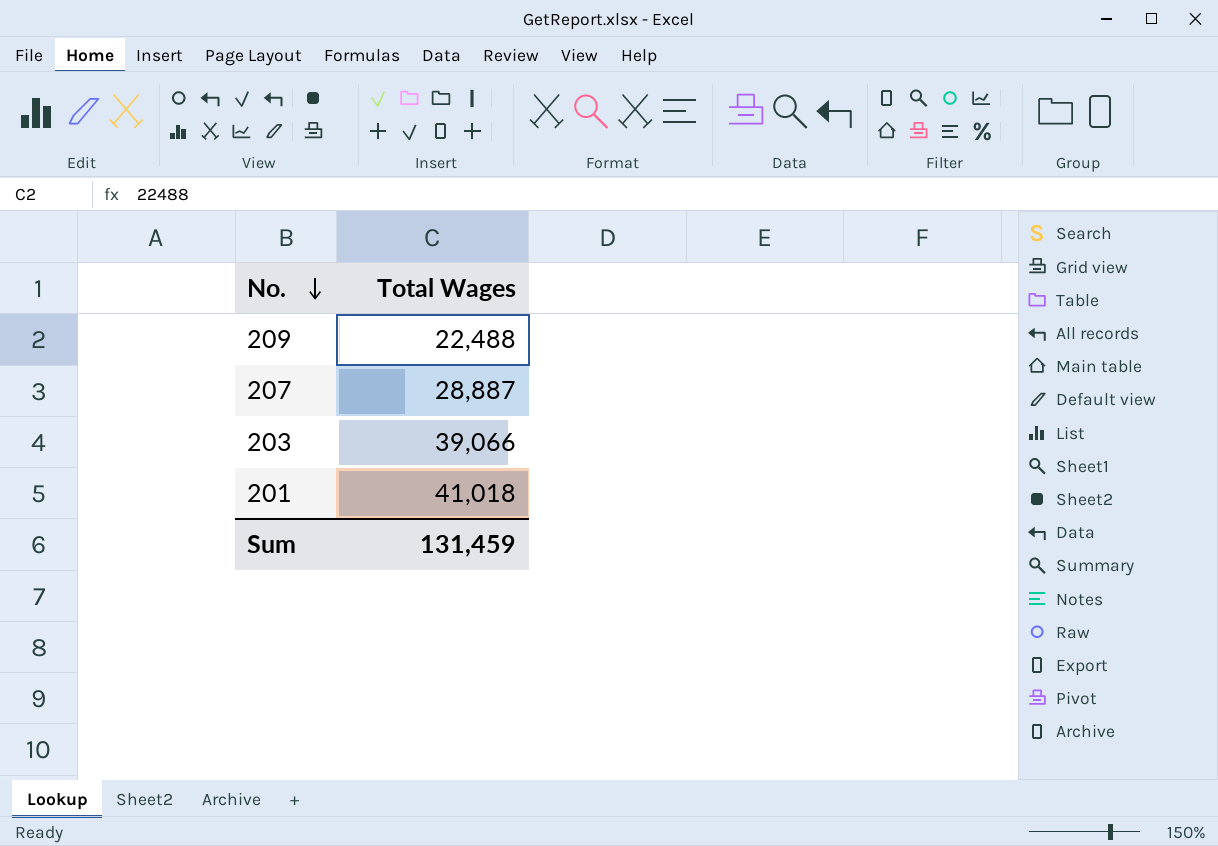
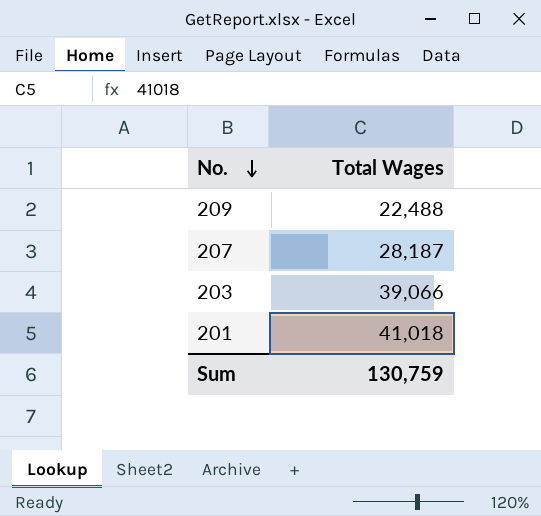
207 | Total Wages: 28,887 -> 28,187
Sum | Total Wages: 131,459 -> 130,759

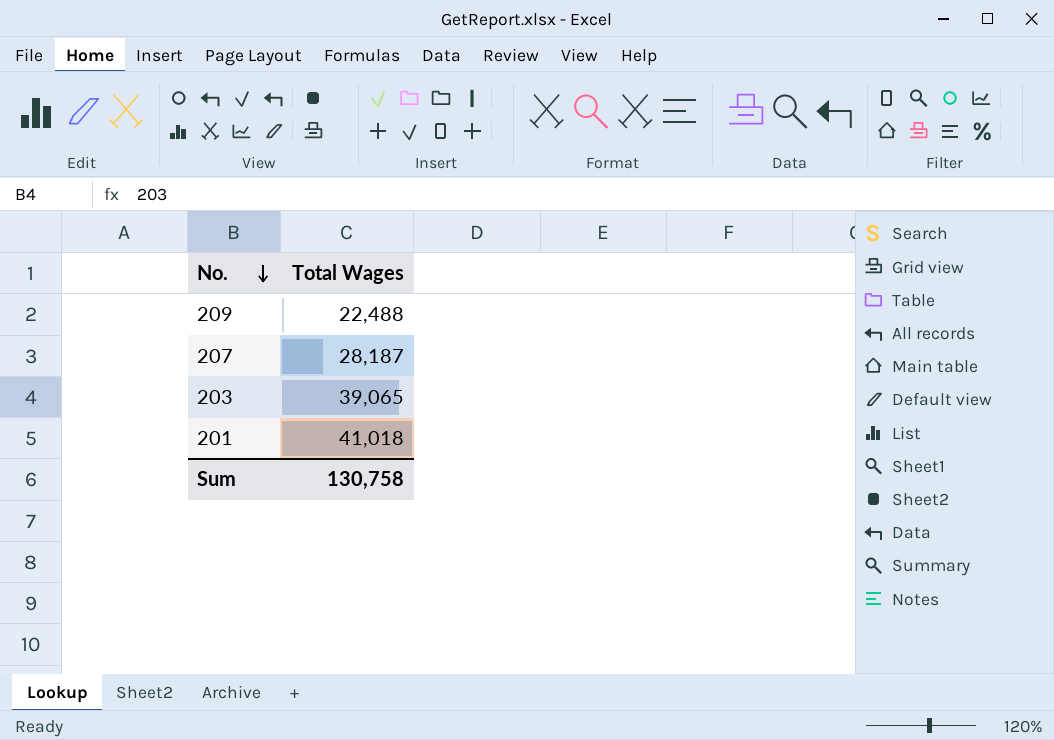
203 | Total Wages: 39,066 -> 39,065
Sum | Total Wages: 130,759 -> 130,758

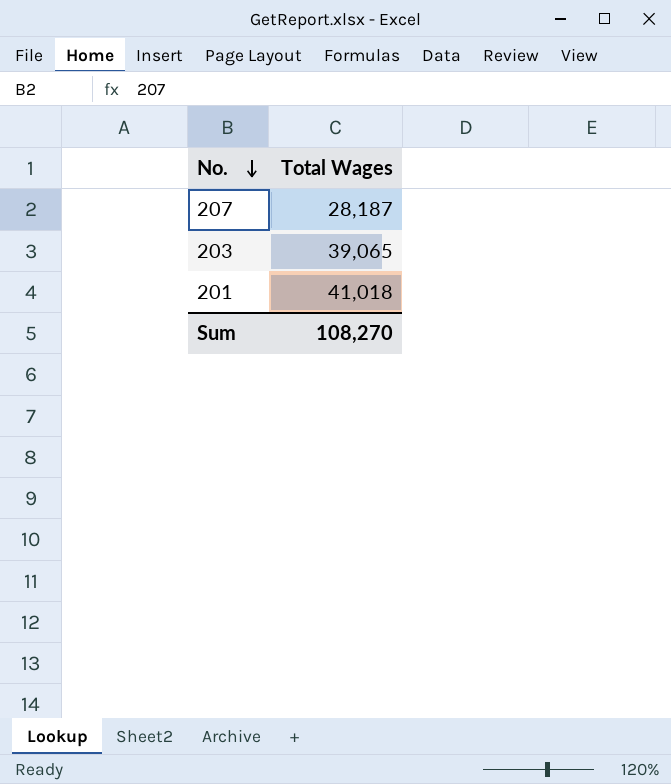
row 209: 22,488 -> none
Sum | Total Wages: 130,758 -> 108,270

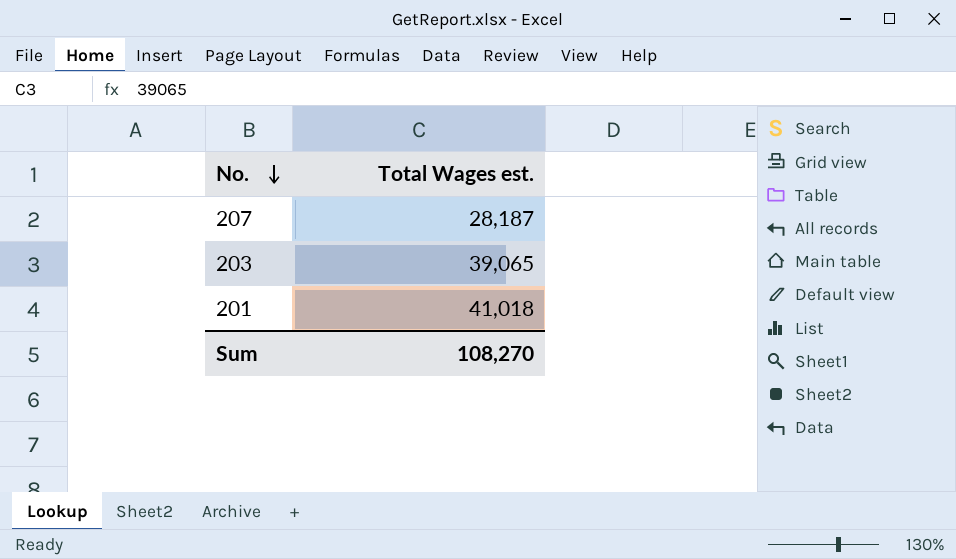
column name: Total Wages -> Total Wages est.

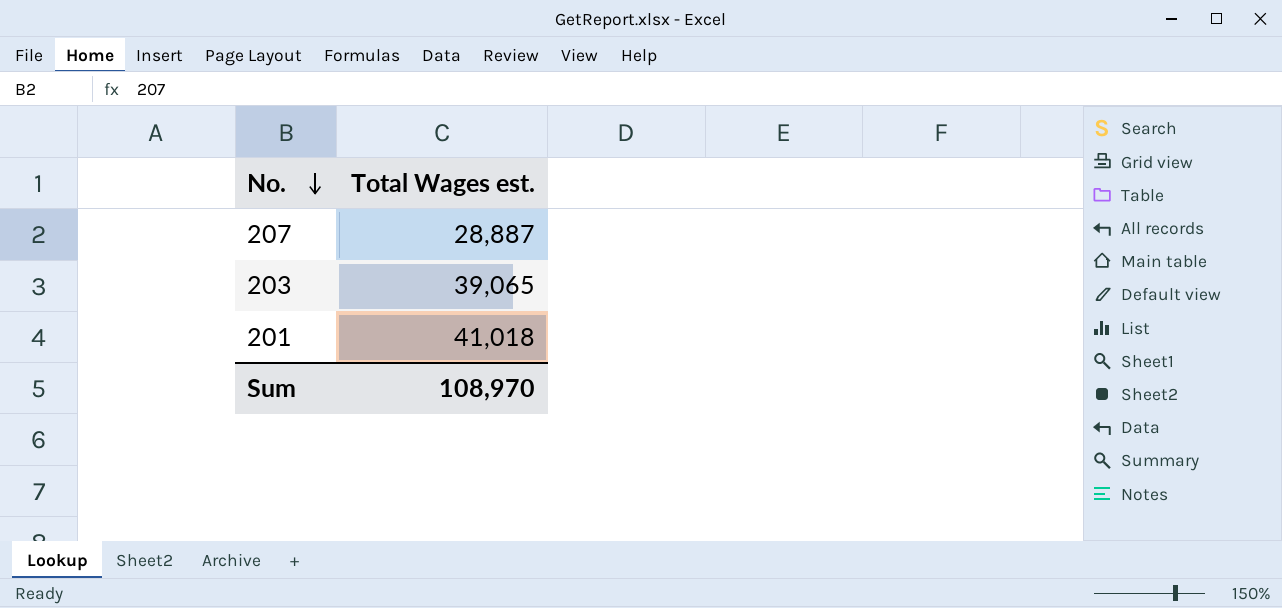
207 | Total Wages est.: 28,187 -> 28,887
Sum | Total Wages est.: 108,270 -> 108,970

